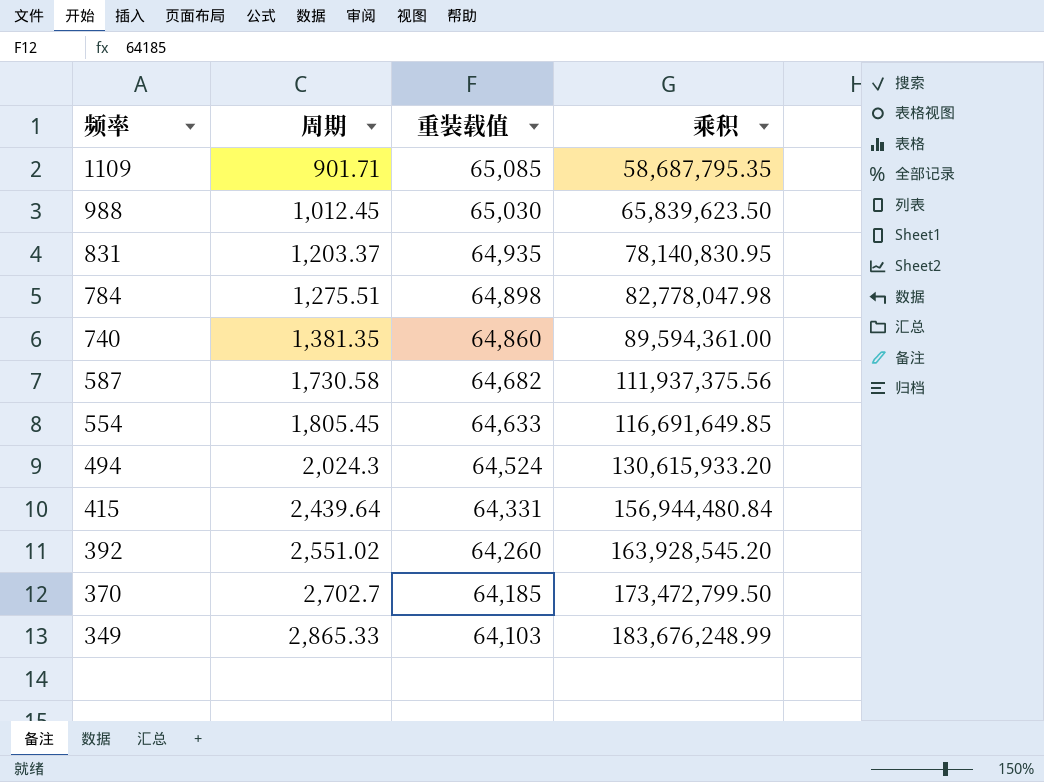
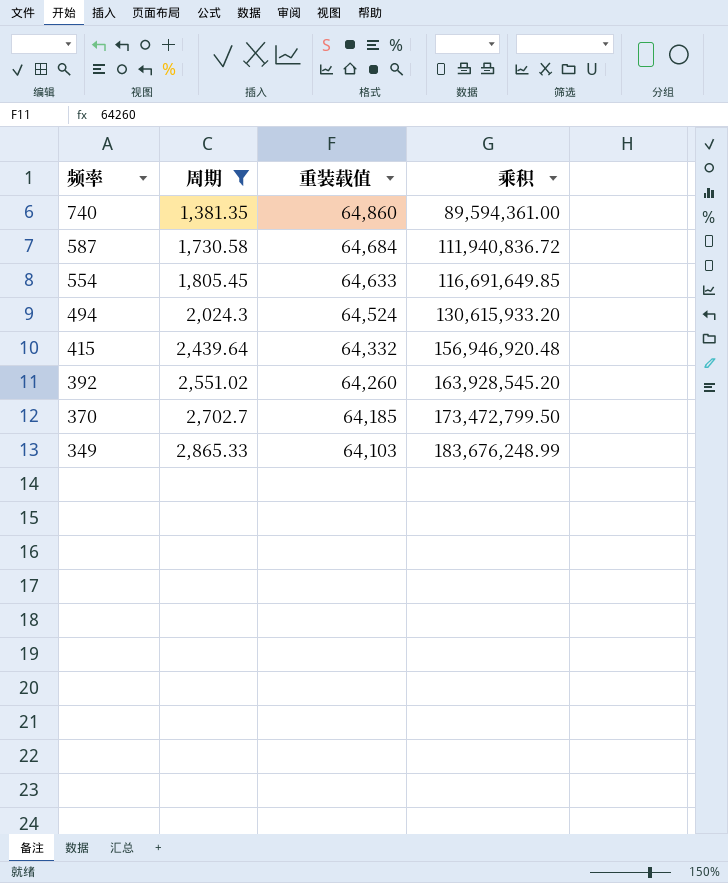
filter: none -> 周期 >= 1,381.35
587 | 重装载值: 64,682 -> 64,684
587 | 乘积: 111,937,375.56 -> 111,940,836.72
415 | 重装载值: 64,331 -> 64,332
415 | 乘积: 156,944,480.84 -> 156,946,920.48

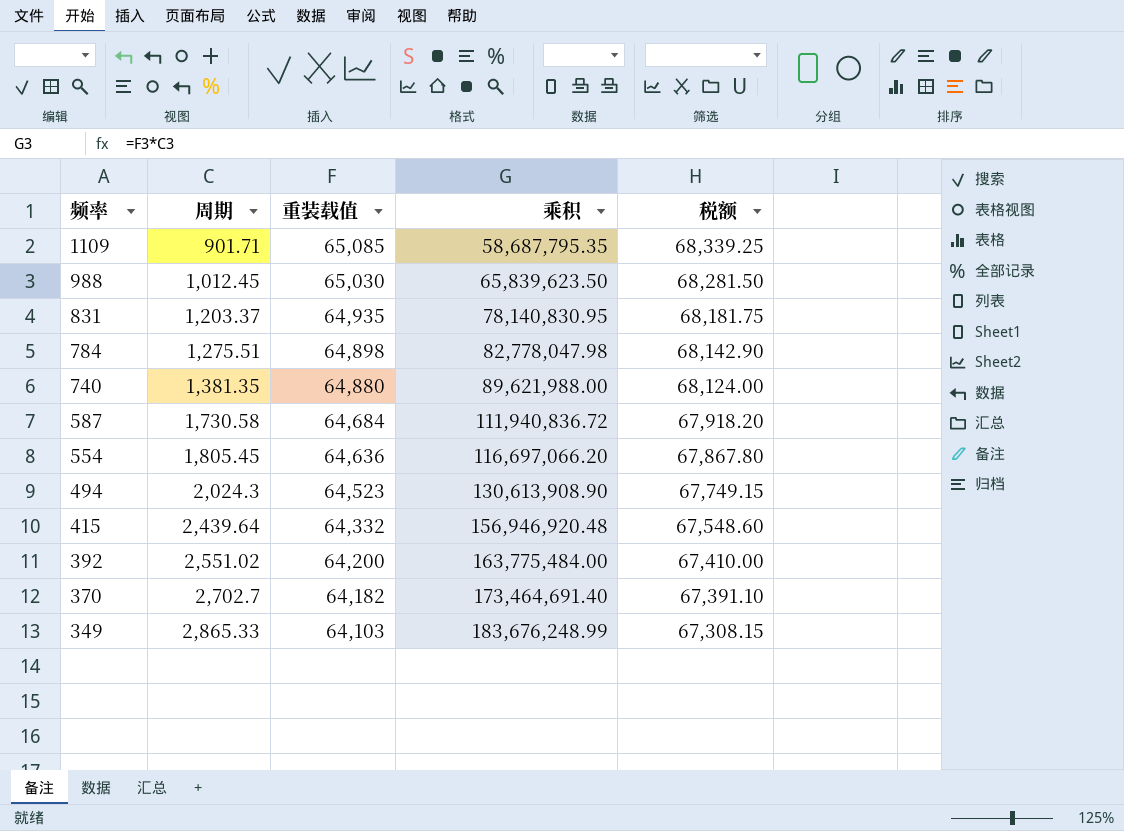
filter: 周期 >= 1,381.35 -> none
column 税额 | formula: none -> [重装载值] * 1.05
740 | 重装载值: 64,860 -> 64,880
740 | 乘积: 89,594,361.00 -> 89,621,988.00
554 | 重装载值: 64,633 -> 64,636
554 | 乘积: 116,691,649.85 -> 116,697,066.20
494 | 重装载值: 64,524 -> 64,523
494 | 乘积: 130,615,933.20 -> 130,613,908.90
392 | 重装载值: 64,260 -> 64,200
392 | 乘积: 163,928,545.20 -> 163,775,484.00
370 | 重装载值: 64,185 -> 64,182
370 | 乘积: 173,472,799.50 -> 173,464,691.40

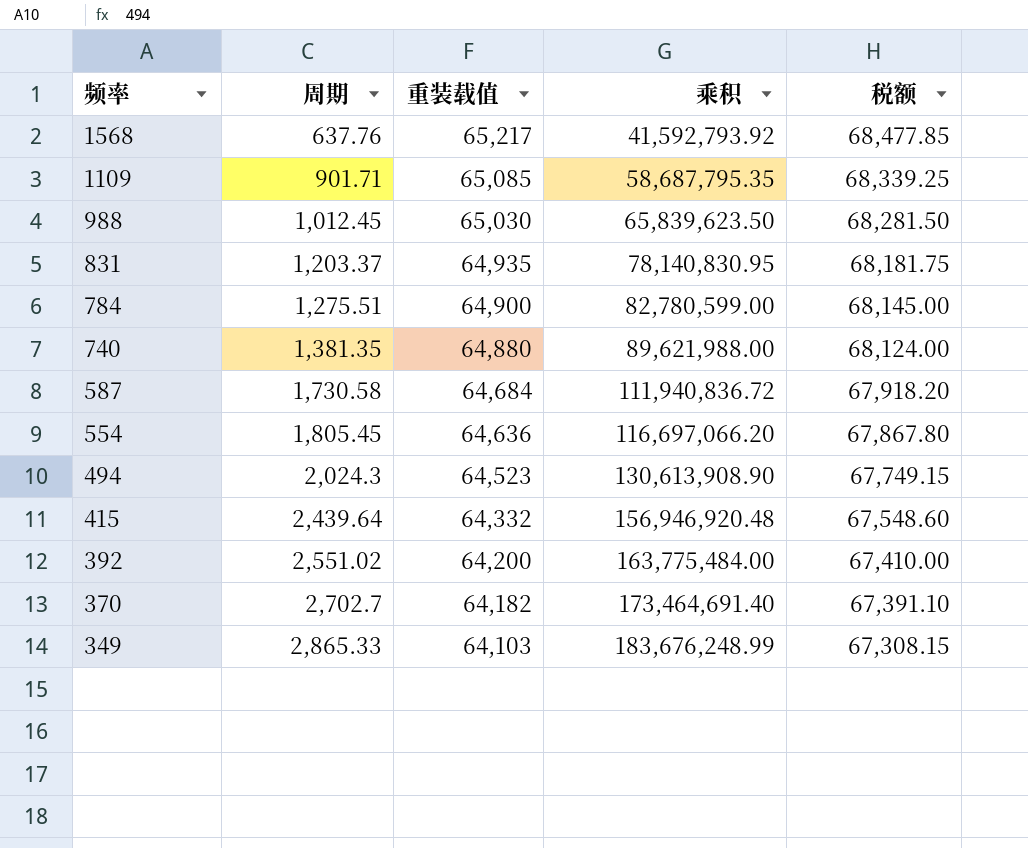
row 1568: none -> 637.76 | 65,217 | 41,592,793.92 | 68,477.85
784 | 重装载值: 64,898 -> 64,900
784 | 乘积: 82,778,047.98 -> 82,780,599.00
784 | 税额: 68,142.90 -> 68,145.00

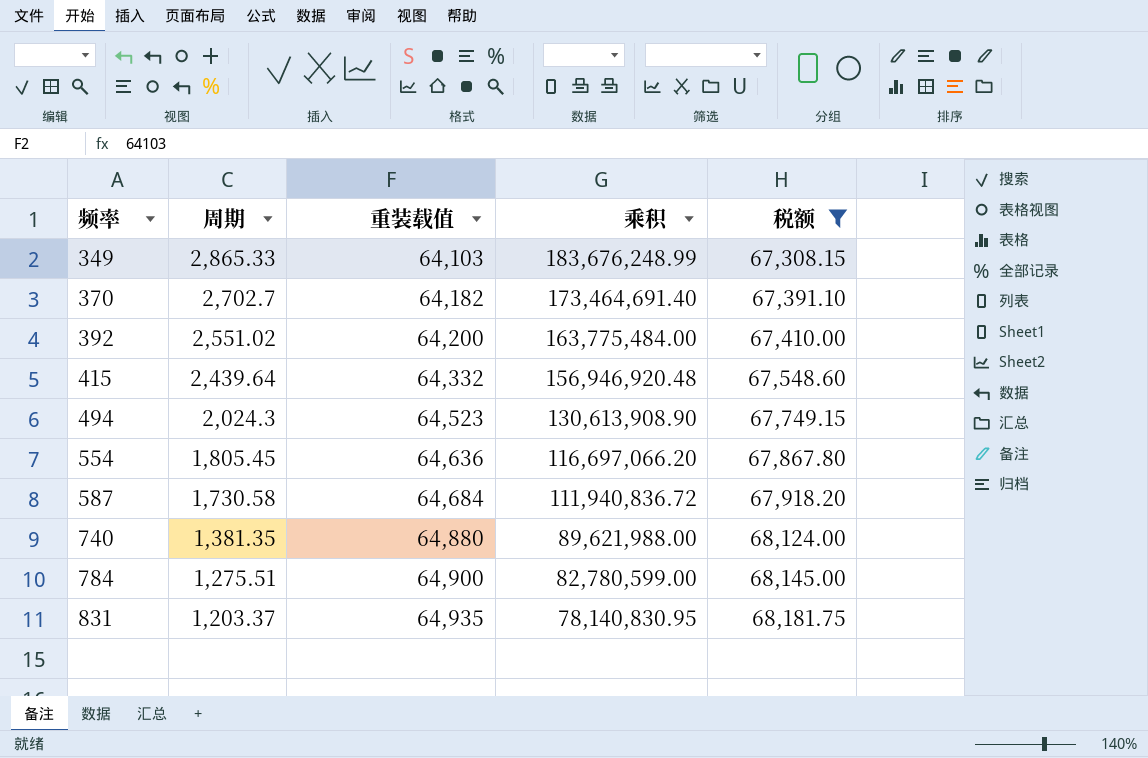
filter: none -> 税额 <= 68,181.75
row order: 频率 descending -> 频率 ascending

